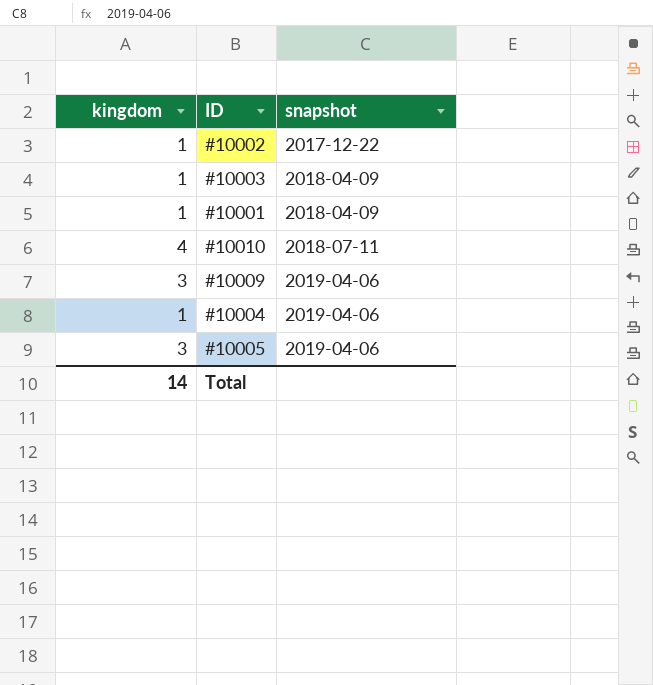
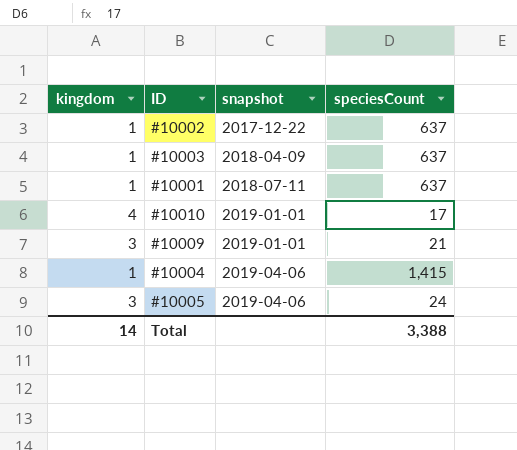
column speciesCount | position: none -> 4
#10001 | snapshot: 2018-04-09 -> 2018-07-11
#10010 | snapshot: 2018-07-11 -> 2019-01-01
#10009 | snapshot: 2019-04-06 -> 2019-01-01

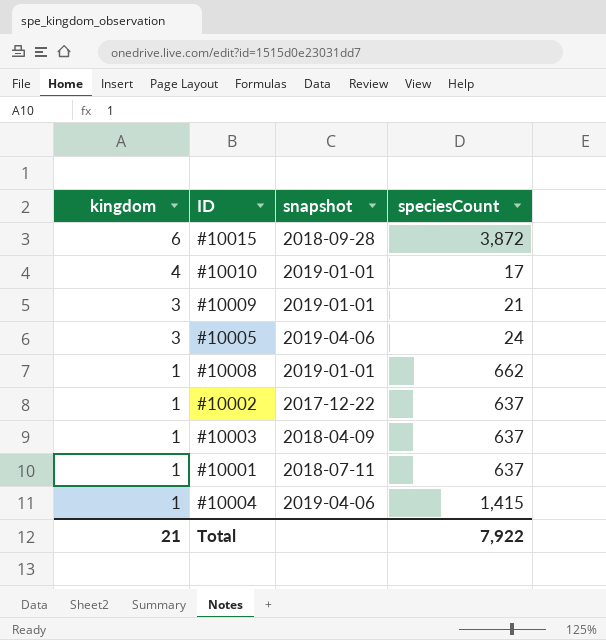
row order: snapshot ascending -> kingdom descending
row #10015: none -> 6 | 2018-09-28 | 3,872
row #10008: none -> 1 | 2019-01-01 | 662
Total | kingdom: 14 -> 21
Total | speciesCount: 3,388 -> 7,922

